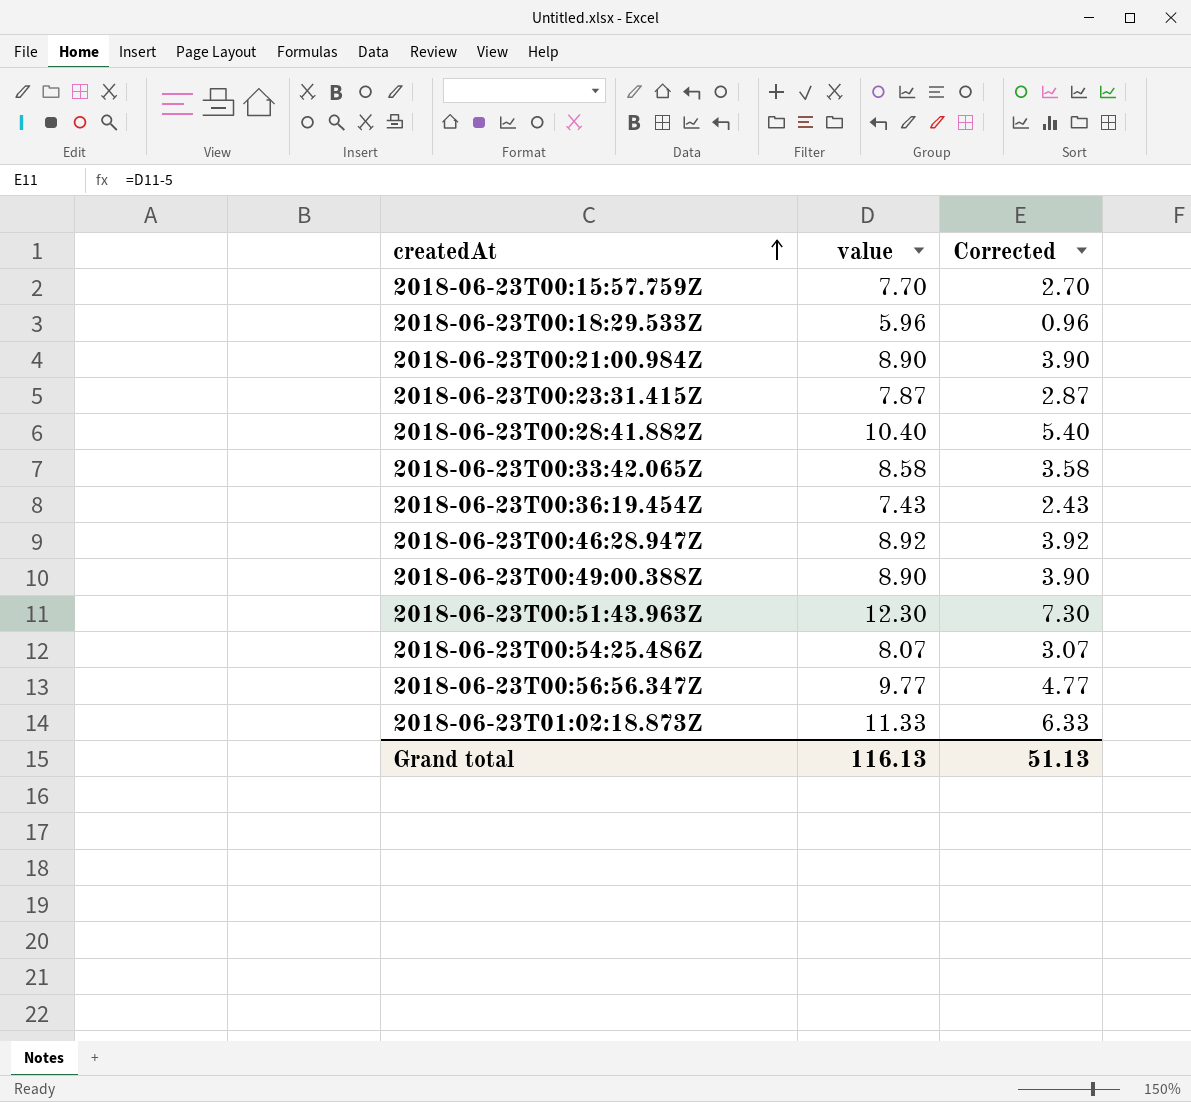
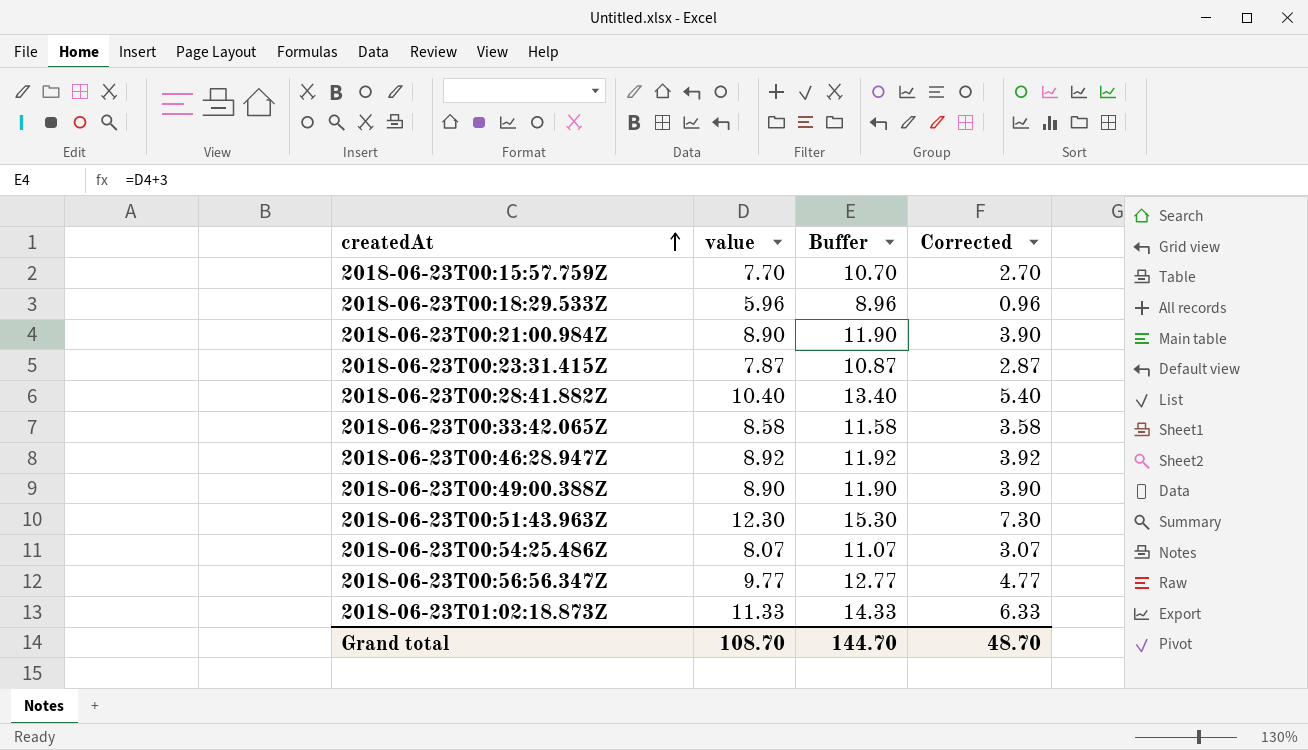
column Buffer | formula: none -> [value] + 3
row 2018-06-23T00:36:19.454Z: 7.43 | 2.43 -> none
Grand total | value: 116.13 -> 108.70
Grand total | Corrected: 51.13 -> 48.70

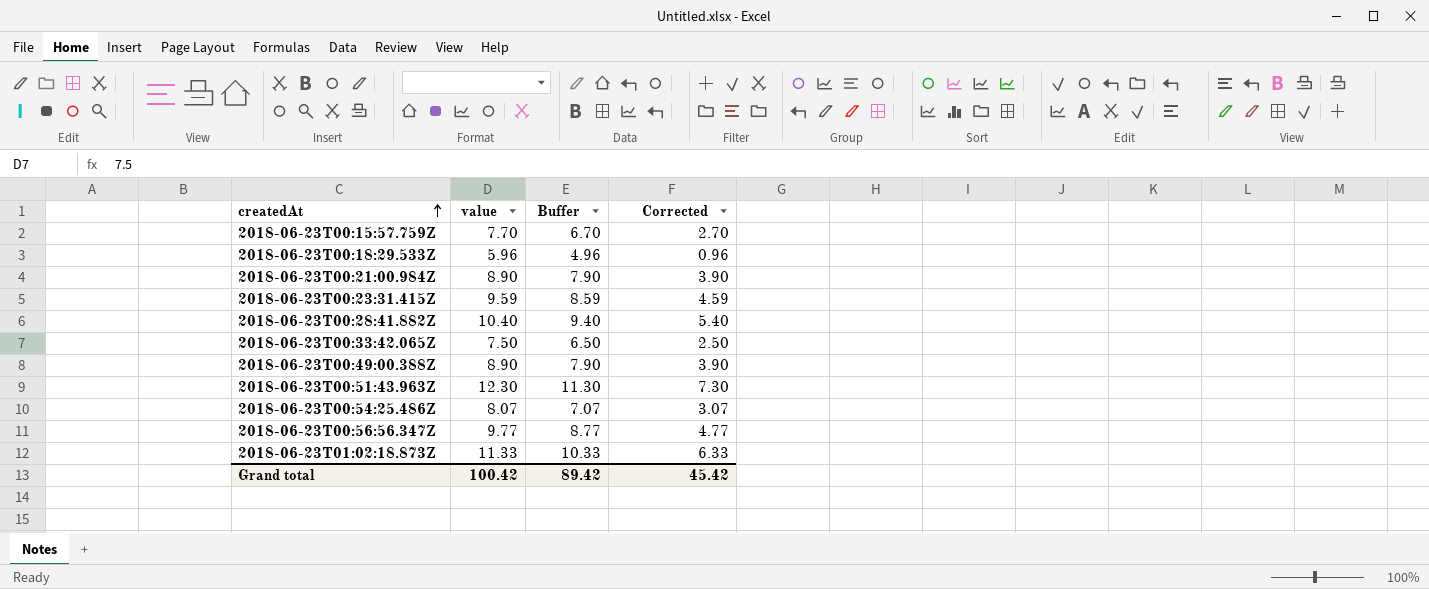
column Buffer | formula: [value] + 3 -> [value] - 1
row 2018-06-23T00:46:28.947Z: 8.92 | 11.92 | 3.92 -> none
2018-06-23T00:23:31.415Z | value: 7.87 -> 9.59
2018-06-23T00:23:31.415Z | Corrected: 2.87 -> 4.59
2018-06-23T00:33:42.065Z | value: 8.58 -> 7.50
2018-06-23T00:33:42.065Z | Corrected: 3.58 -> 2.50
Grand total | value: 108.70 -> 100.42
Grand total | Buffer: 144.70 -> 89.42
Grand total | Corrected: 48.70 -> 45.42

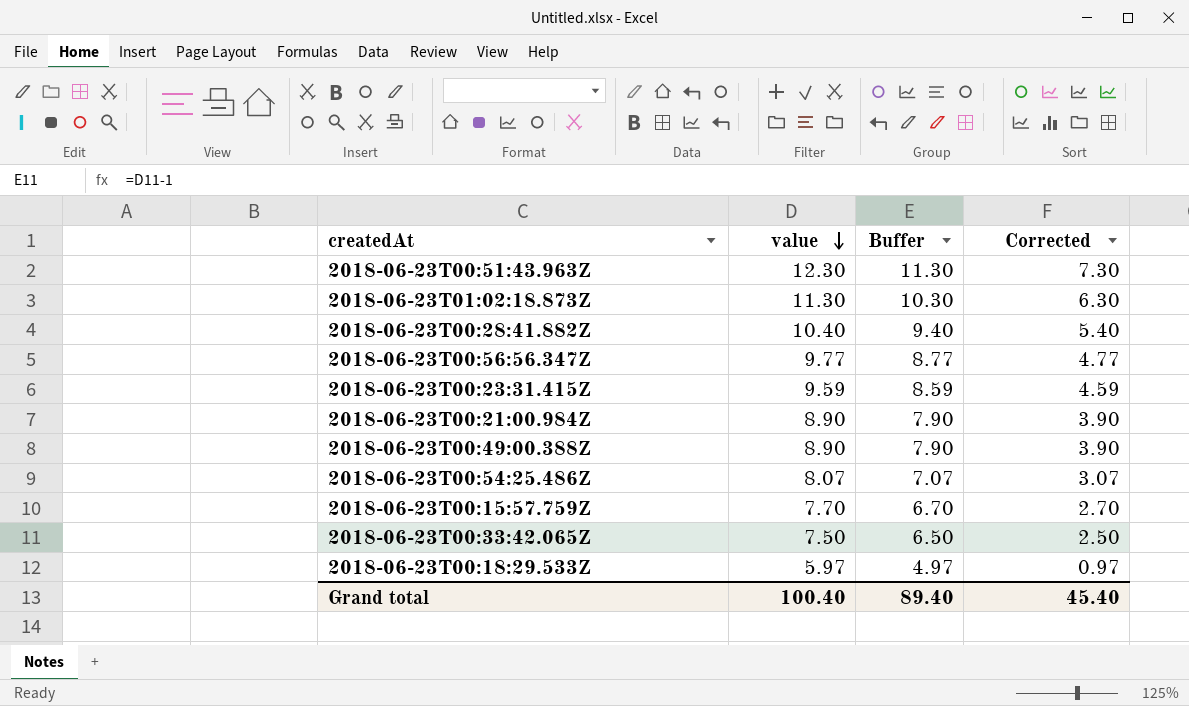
row order: createdAt ascending -> value descending
2018-06-23T01:02:18.873Z | value: 11.33 -> 11.30
2018-06-23T01:02:18.873Z | Buffer: 10.33 -> 10.30
2018-06-23T01:02:18.873Z | Corrected: 6.33 -> 6.30
2018-06-23T00:18:29.533Z | value: 5.96 -> 5.97
2018-06-23T00:18:29.533Z | Buffer: 4.96 -> 4.97
2018-06-23T00:18:29.533Z | Corrected: 0.96 -> 0.97
Grand total | value: 100.42 -> 100.40
Grand total | Buffer: 89.42 -> 89.40
Grand total | Corrected: 45.42 -> 45.40

